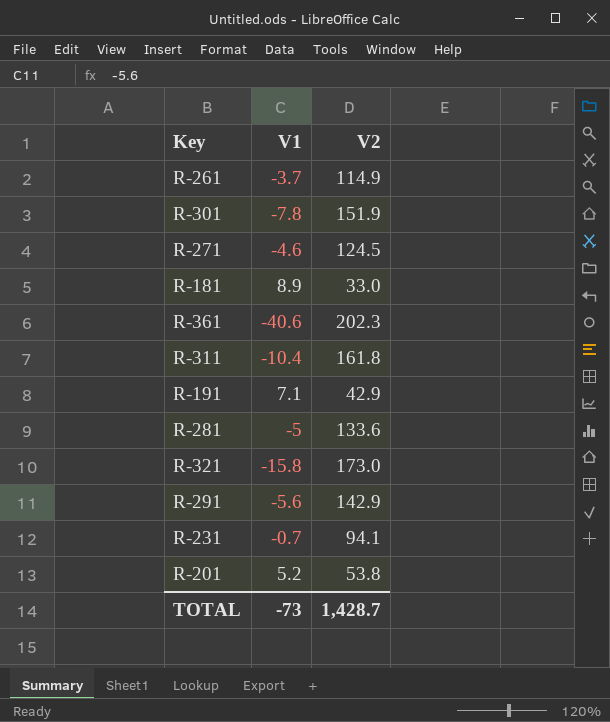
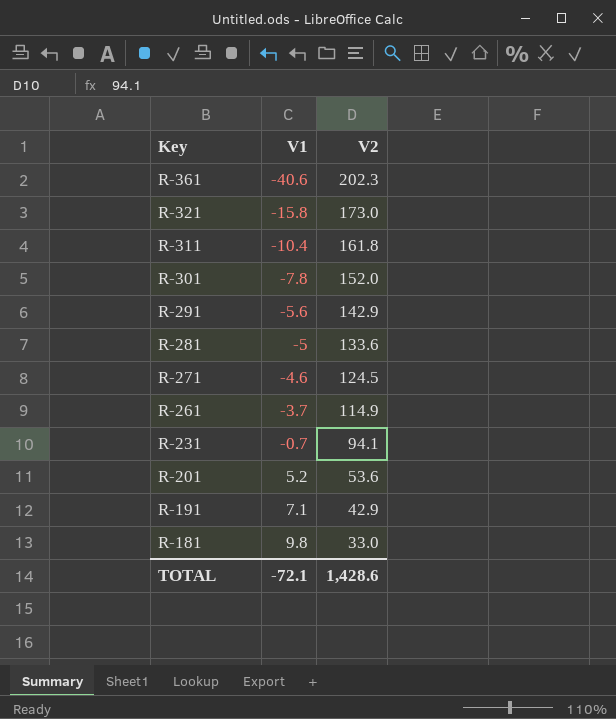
row order: none -> Key descending
R-301 | V2: 151.9 -> 152.0
R-201 | V2: 53.8 -> 53.6
R-181 | V1: 8.9 -> 9.8
TOTAL | V1: -73 -> -72.1
TOTAL | V2: 1,428.7 -> 1,428.6

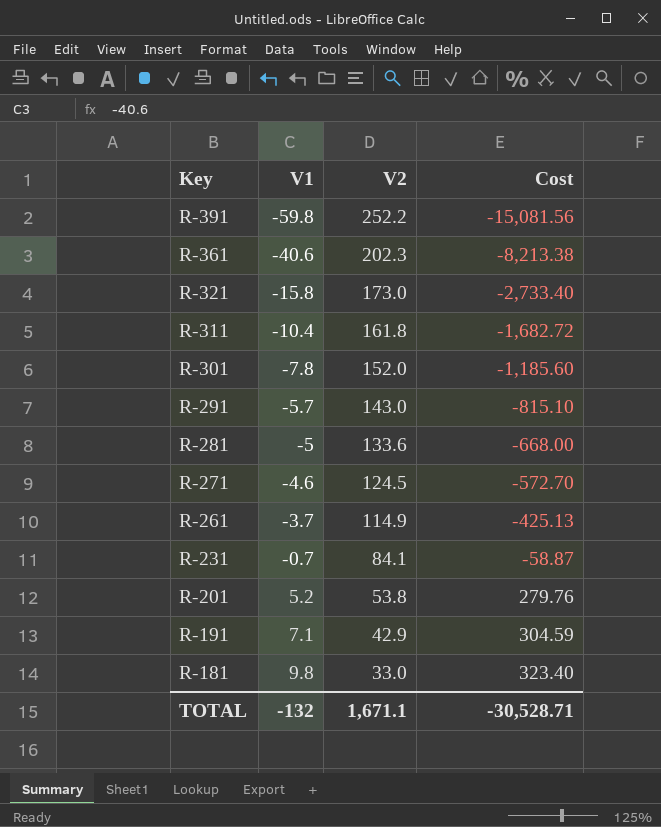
column Cost | formula: none -> [V1] * [V2]
row R-391: none -> -59.8 | 252.2 | -15,081.56
R-291 | V1: -5.6 -> -5.7
R-291 | V2: 142.9 -> 143.0
R-231 | V2: 94.1 -> 84.1
R-201 | V2: 53.6 -> 53.8
TOTAL | V1: -72.1 -> -132
TOTAL | V2: 1,428.6 -> 1,671.1

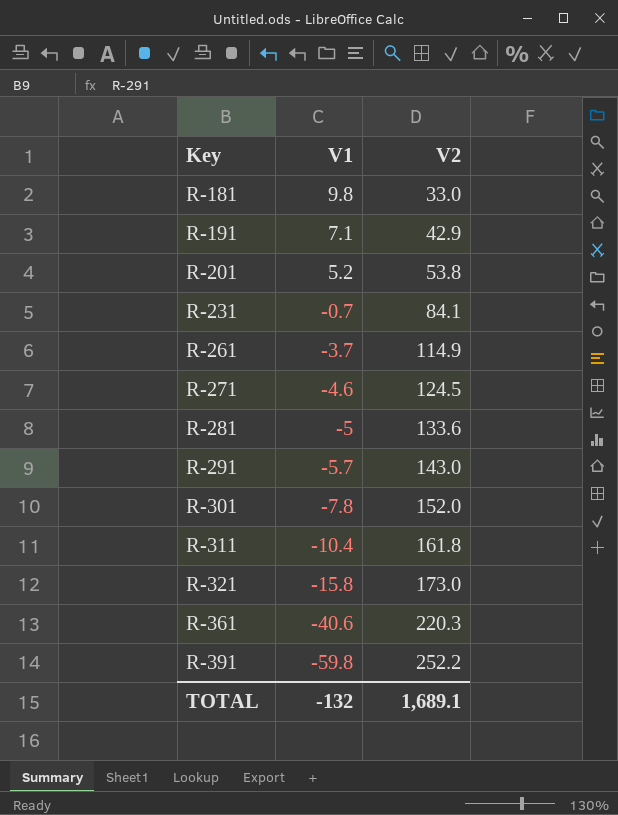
row order: Key descending -> Key ascending
column Cost | formula: [V1] * [V2] -> none
R-361 | V2: 202.3 -> 220.3
TOTAL | V2: 1,671.1 -> 1,689.1

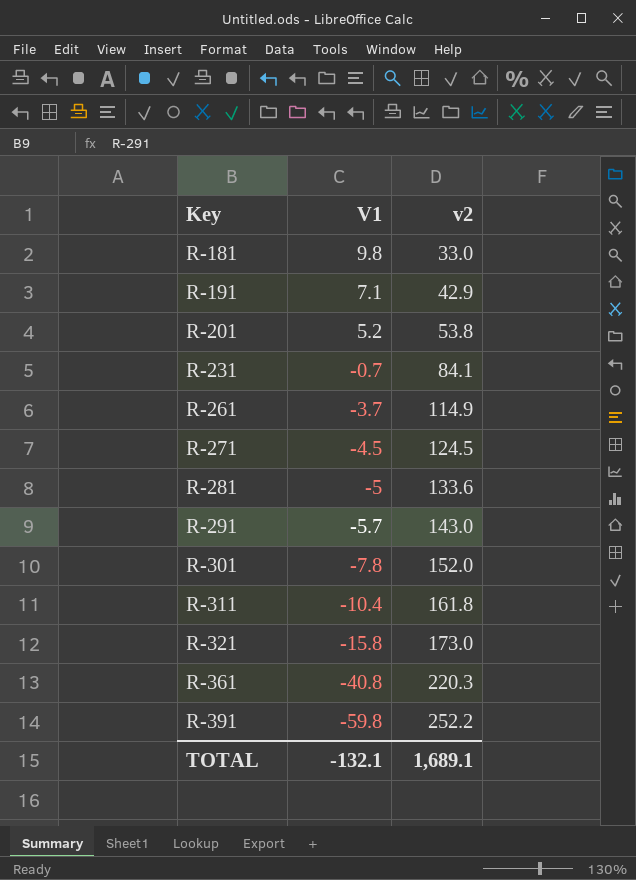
column name: V2 -> v2
R-271 | V1: -4.6 -> -4.5
R-361 | V1: -40.6 -> -40.8
TOTAL | V1: -132 -> -132.1

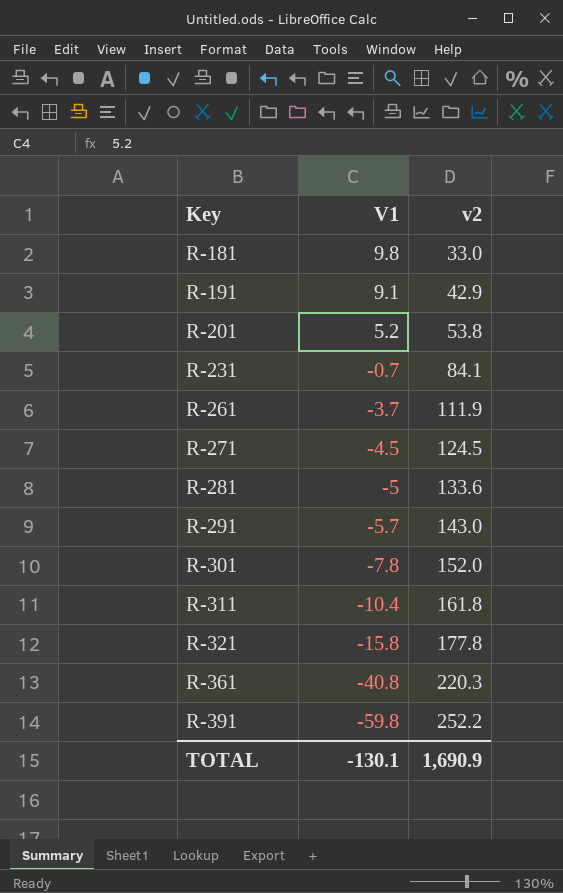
R-191 | V1: 7.1 -> 9.1
R-261 | v2: 114.9 -> 111.9
R-321 | v2: 173.0 -> 177.8
TOTAL | V1: -132.1 -> -130.1
TOTAL | v2: 1,689.1 -> 1,690.9

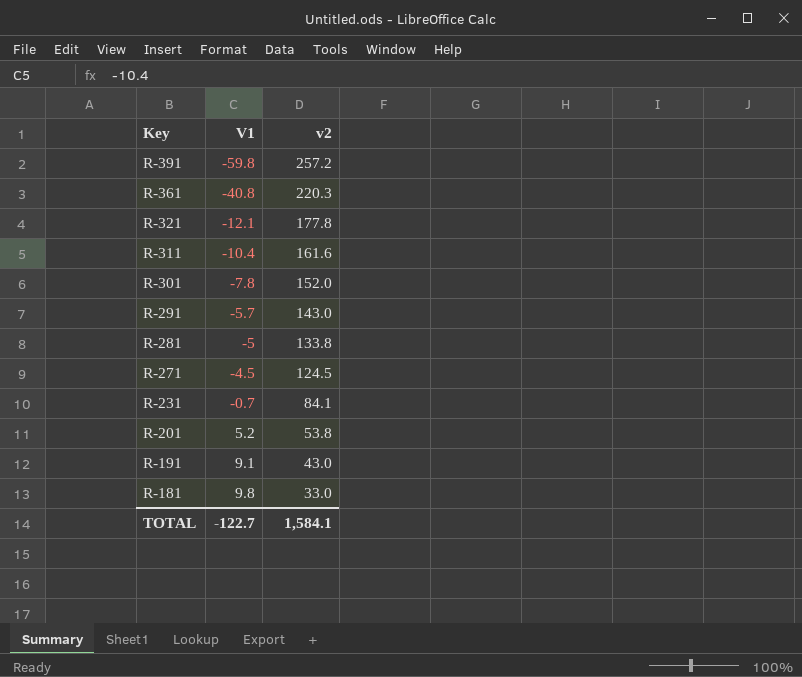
row order: Key ascending -> Key descending
row R-261: -3.7 | 111.9 -> none
R-391 | v2: 252.2 -> 257.2
R-321 | V1: -15.8 -> -12.1
R-311 | v2: 161.8 -> 161.6
R-281 | v2: 133.6 -> 133.8
R-191 | v2: 42.9 -> 43.0
TOTAL | V1: -130.1 -> -122.7
TOTAL | v2: 1,690.9 -> 1,584.1

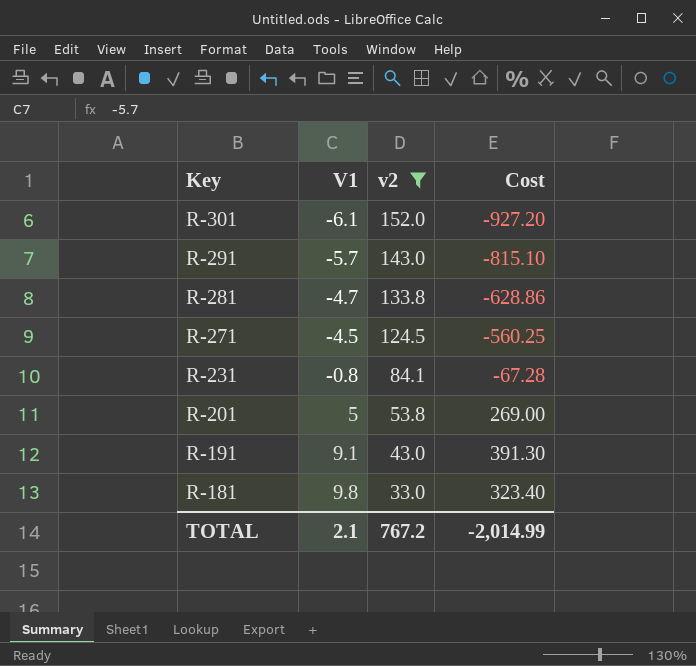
filter: none -> v2 <= 152.0
column Cost | formula: none -> [V1] * [v2]
R-301 | V1: -7.8 -> -6.1
R-281 | V1: -5 -> -4.7
R-231 | V1: -0.7 -> -0.8
R-201 | V1: 5.2 -> 5
TOTAL | V1: -122.7 -> 2.1
TOTAL | v2: 1,584.1 -> 767.2

